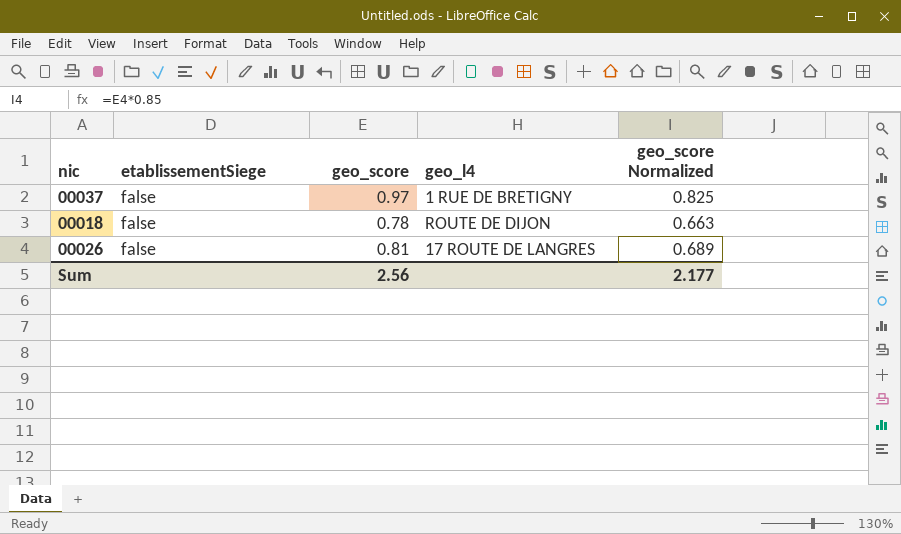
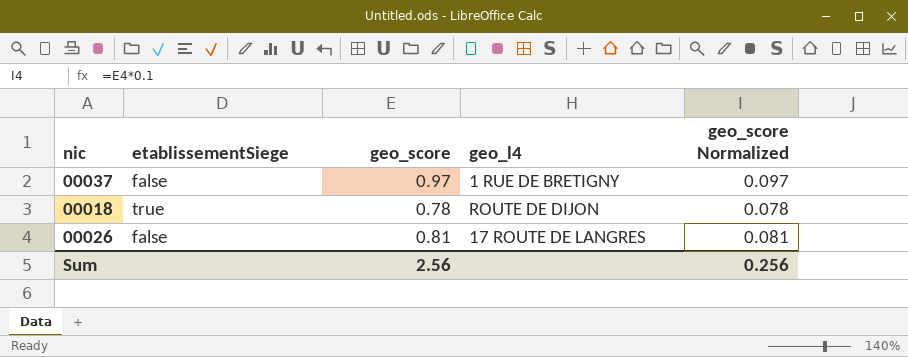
column geo_score Normalized | formula: [geo_score] * 0.85 -> [geo_score] * 0.1
00018 | etablissementSiege: false -> true
Sum | geo_score Normalized: 2.177 -> 0.256

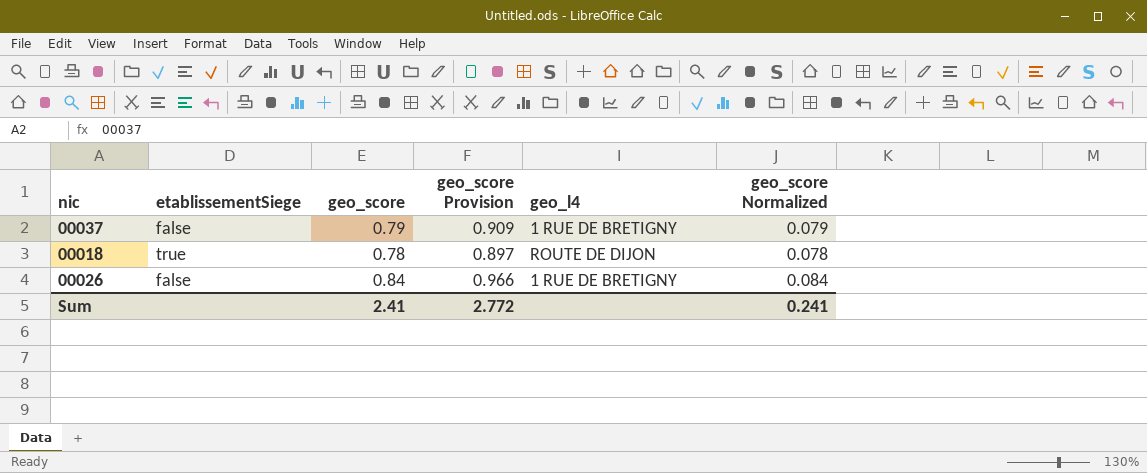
column geo_score Provision | formula: none -> [geo_score] * 1.15
00037 | geo_score: 0.97 -> 0.79
00037 | geo_score Normalized: 0.097 -> 0.079
00026 | geo_score: 0.81 -> 0.84
00026 | geo_l4: 17 ROUTE DE LANGRES -> 1 RUE DE BRETIGNY
00026 | geo_score Normalized: 0.081 -> 0.084
Sum | geo_score: 2.56 -> 2.41
Sum | geo_score Normalized: 0.256 -> 0.241

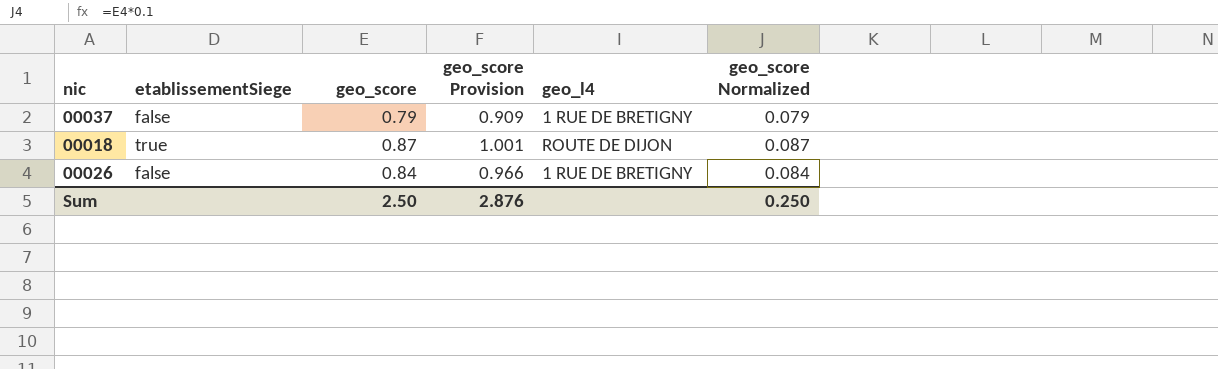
00018 | geo_score: 0.78 -> 0.87
00018 | geo_score Provision: 0.897 -> 1.001
00018 | geo_score Normalized: 0.078 -> 0.087
Sum | geo_score: 2.41 -> 2.50
Sum | geo_score Provision: 2.772 -> 2.876
Sum | geo_score Normalized: 0.241 -> 0.250

